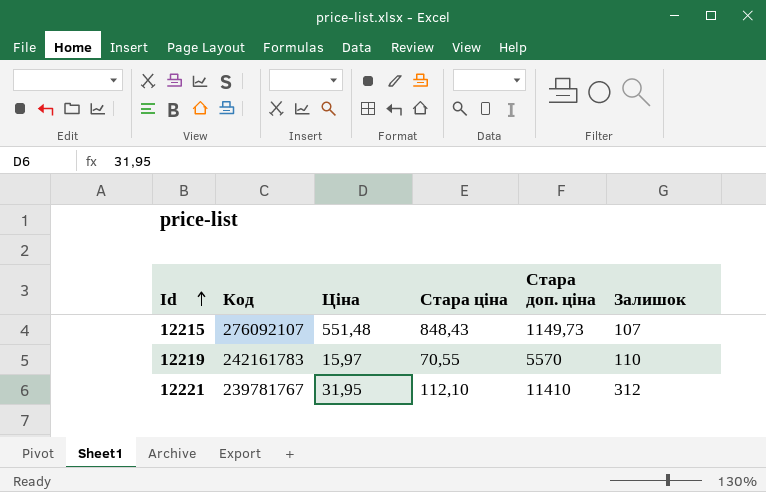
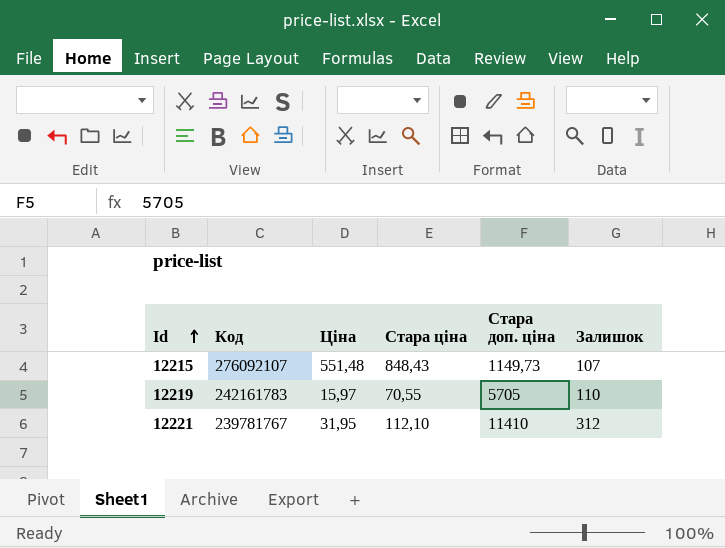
12219 | Стара доп. ціна: 5570 -> 5705

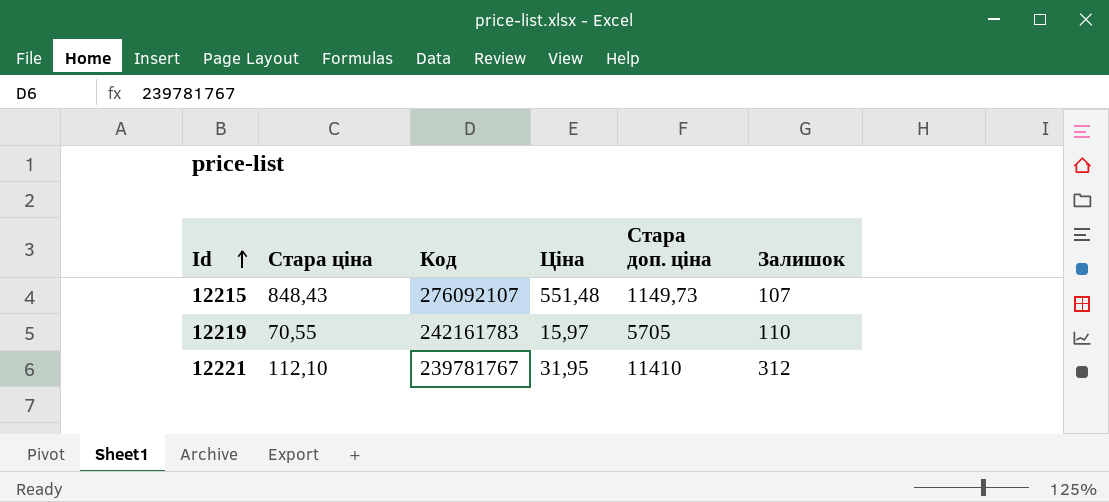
column Стара ціна | position: 4 -> 2

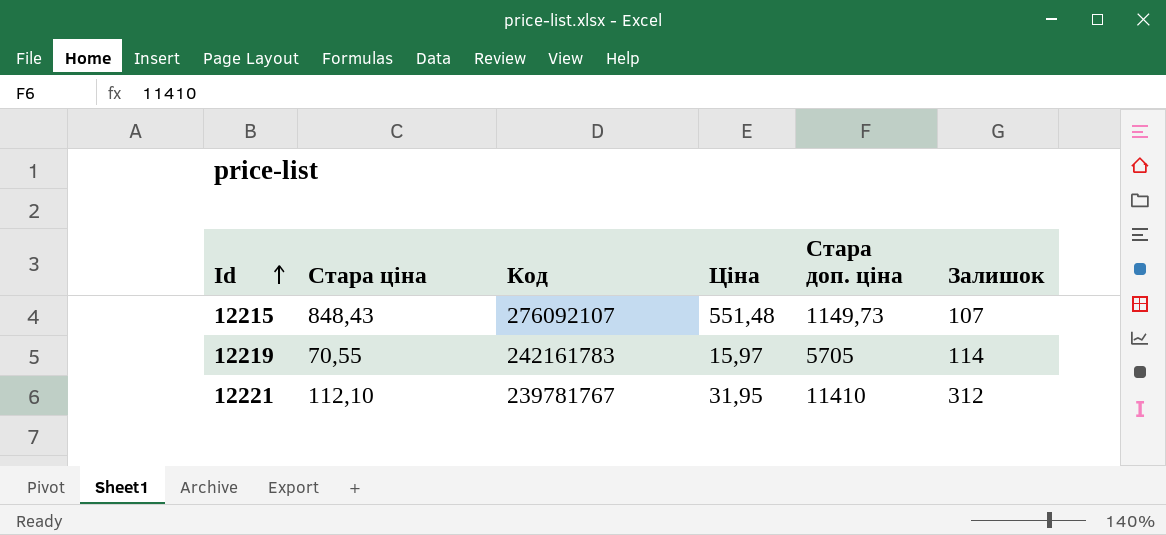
12219 | Залишок: 110 -> 114

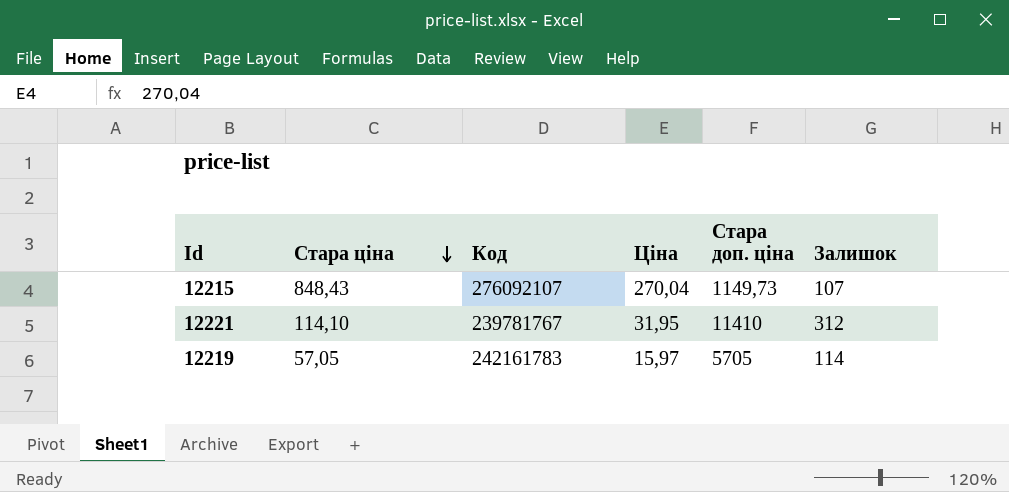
row order: Id ascending -> Стара ціна descending
12215 | Ціна: 551,48 -> 270,04
12221 | Стара ціна: 112,10 -> 114,10
12219 | Стара ціна: 70,55 -> 57,05

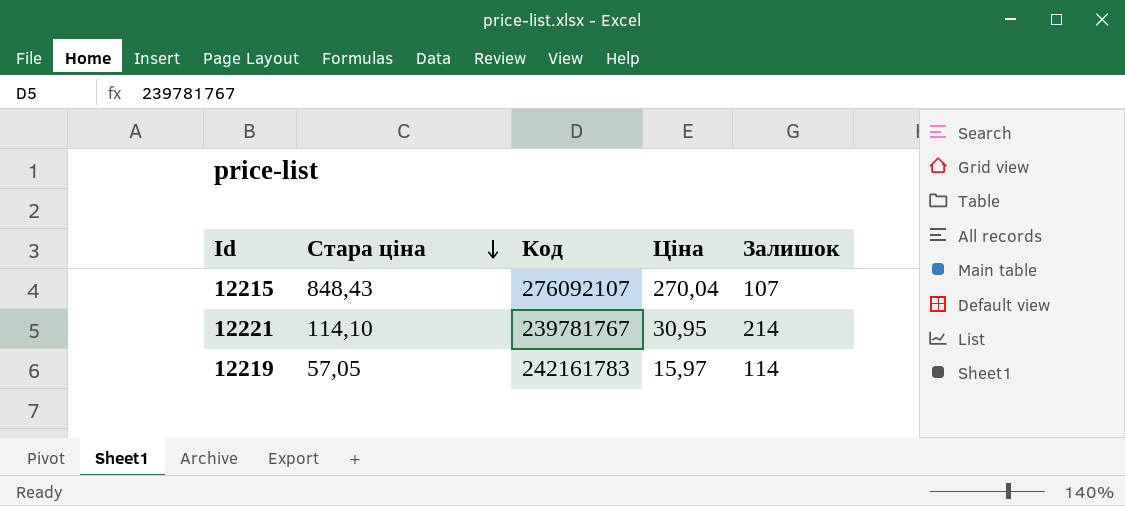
column Стара доп. ціна | position: 5 -> none
12221 | Ціна: 31,95 -> 30,95
12221 | Залишок: 312 -> 214

